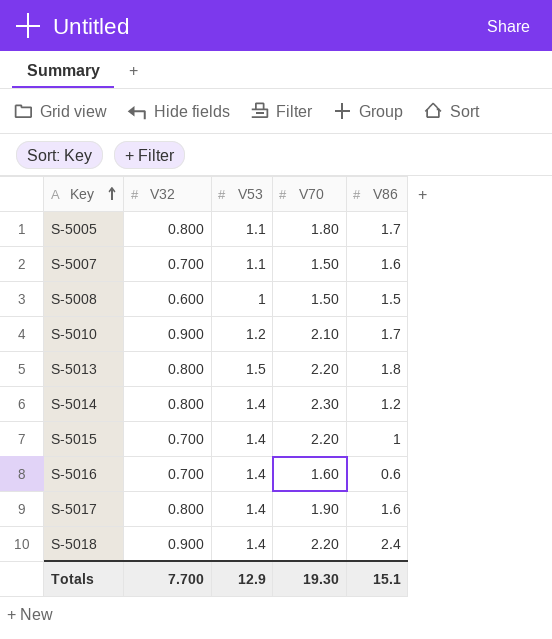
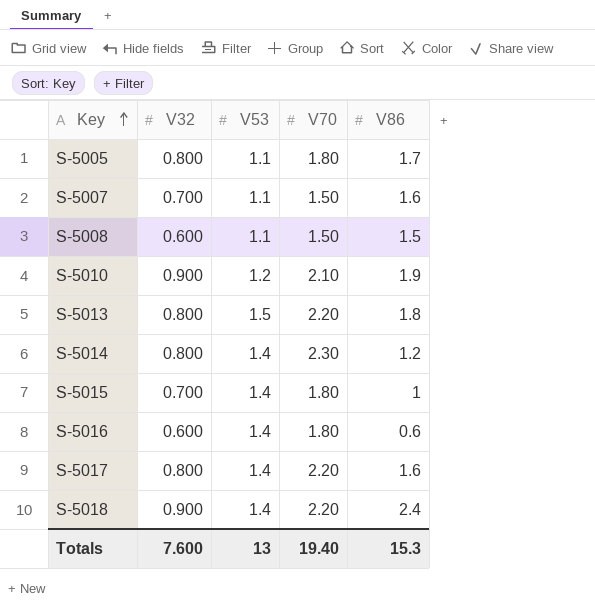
S-5008 | V53: 1 -> 1.1
S-5010 | V86: 1.7 -> 1.9
S-5015 | V70: 2.20 -> 1.80
S-5016 | V32: 0.700 -> 0.600
S-5016 | V70: 1.60 -> 1.80
S-5017 | V70: 1.90 -> 2.20
Totals | V32: 7.700 -> 7.600
Totals | V53: 12.9 -> 13
Totals | V70: 19.30 -> 19.40
Totals | V86: 15.1 -> 15.3

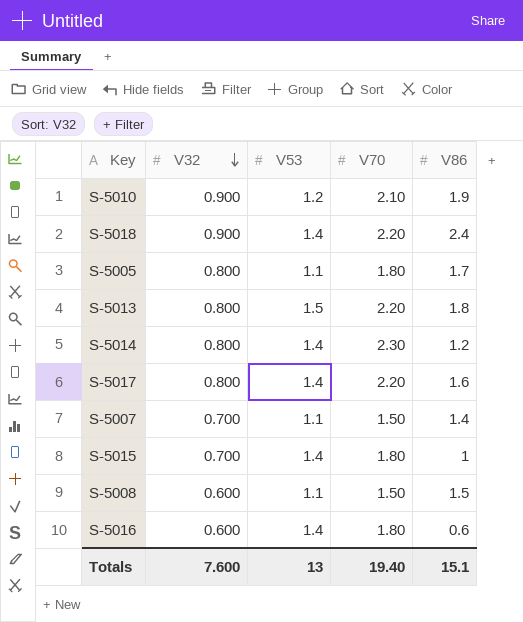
row order: Key ascending -> V32 descending
S-5007 | V86: 1.6 -> 1.4
Totals | V86: 15.3 -> 15.1

